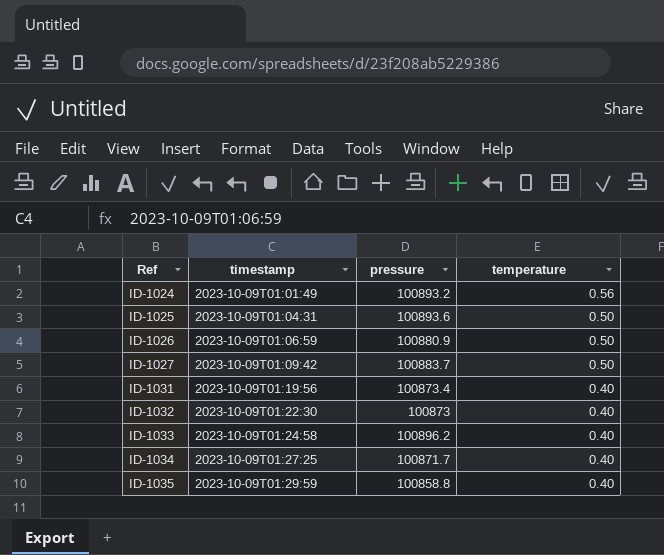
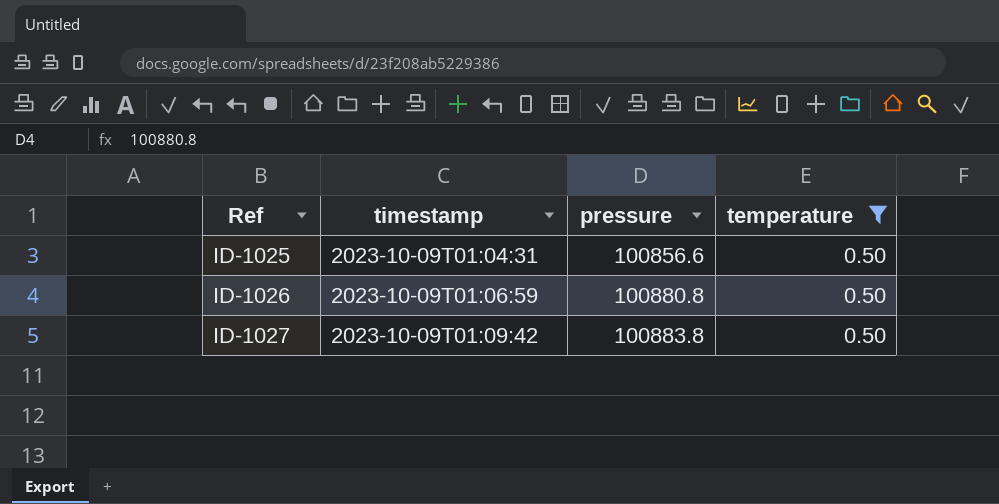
filter: none -> temperature = 0.50
ID-1025 | pressure: 100893.6 -> 100856.6
ID-1026 | pressure: 100880.9 -> 100880.8
ID-1027 | pressure: 100883.7 -> 100883.8

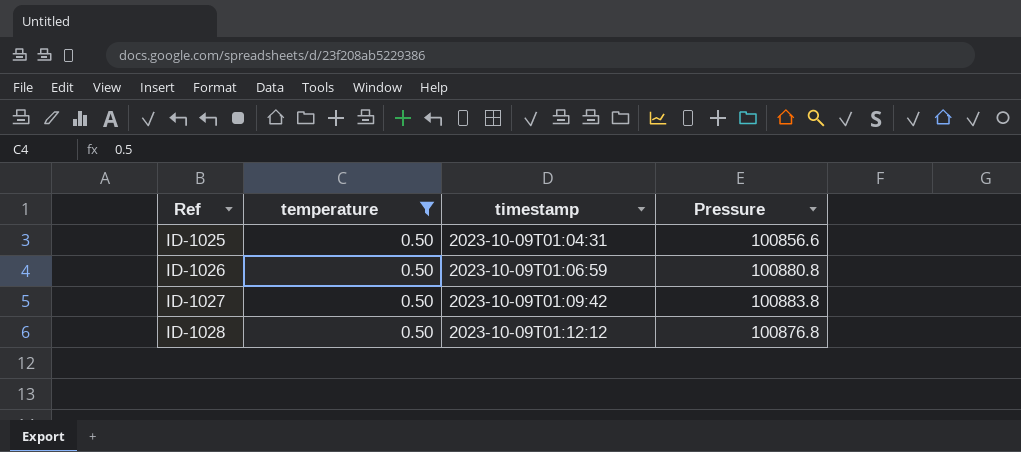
column temperature | position: 4 -> 2
column name: pressure -> Pressure
row ID-1028: none -> 0.50 | 2023-10-09T01:12:12 | 100876.8

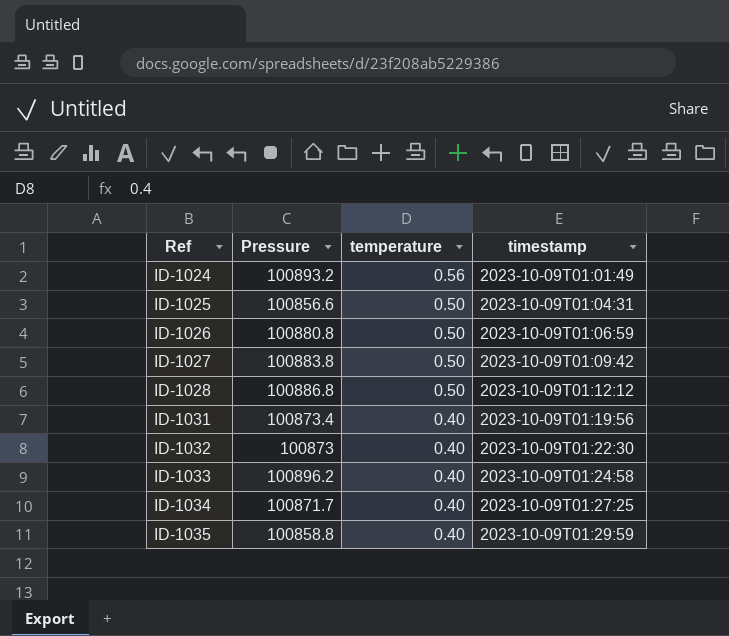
filter: temperature = 0.50 -> none
column Pressure | position: 4 -> 2
ID-1028 | Pressure: 100876.8 -> 100886.8

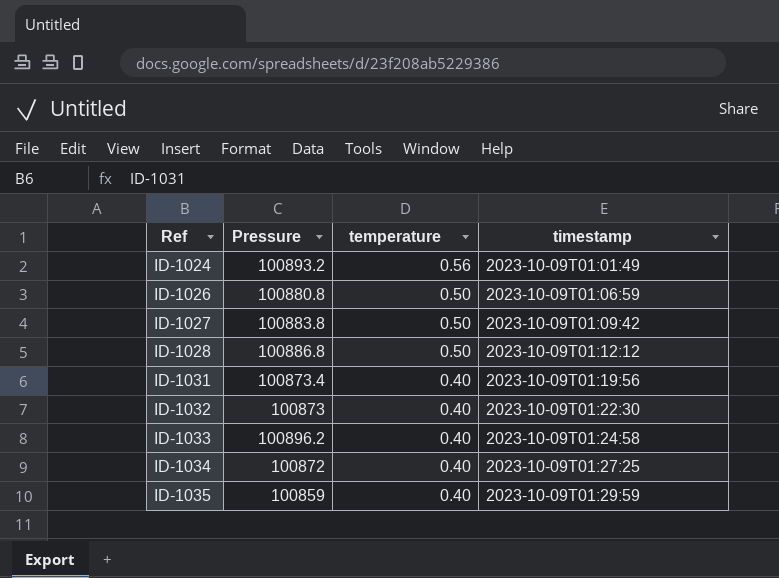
row ID-1025: 100856.6 | 0.50 | 2023-10-09T01:04:31 -> none
ID-1034 | Pressure: 100871.7 -> 100872
ID-1035 | Pressure: 100858.8 -> 100859

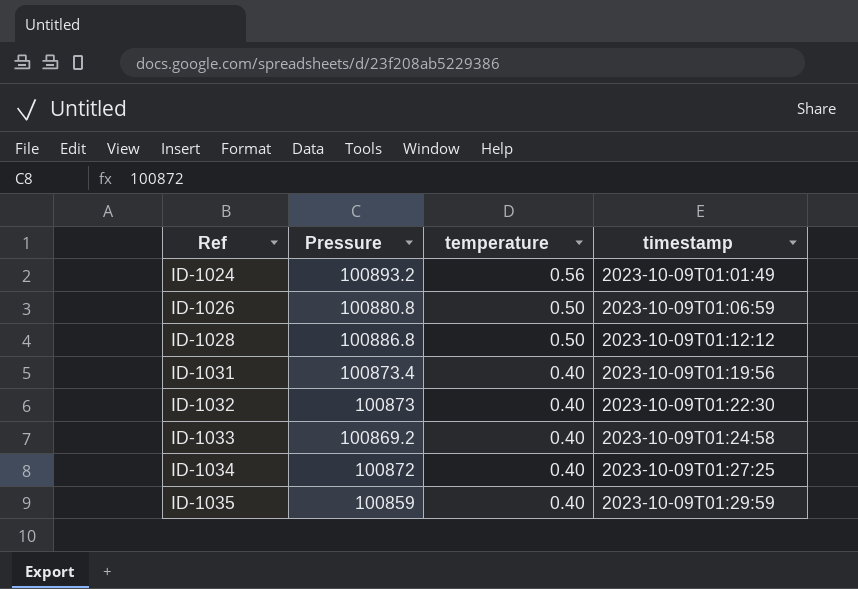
row ID-1027: 100883.8 | 0.50 | 2023-10-09T01:09:42 -> none
ID-1033 | Pressure: 100896.2 -> 100869.2

